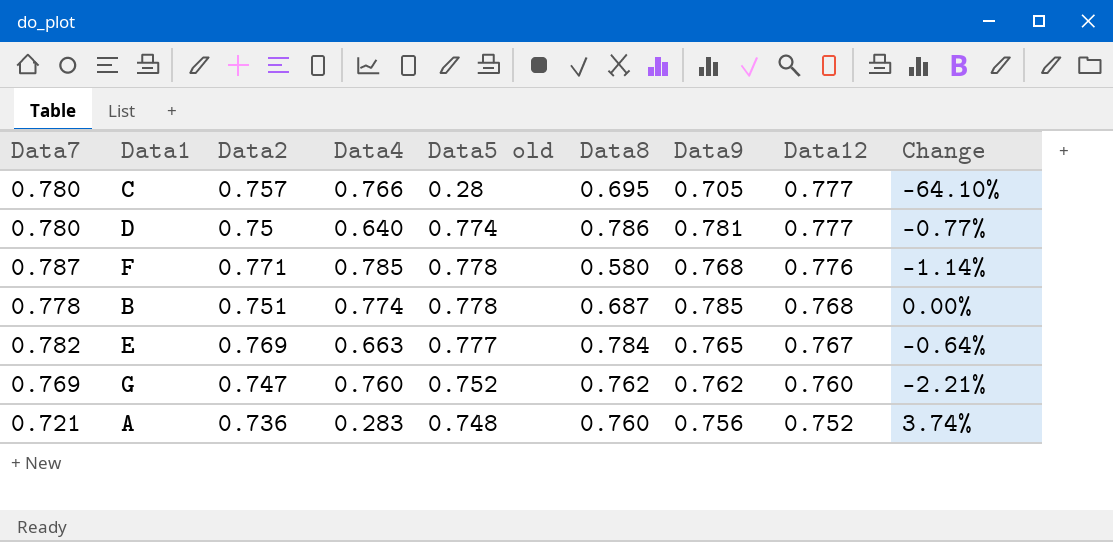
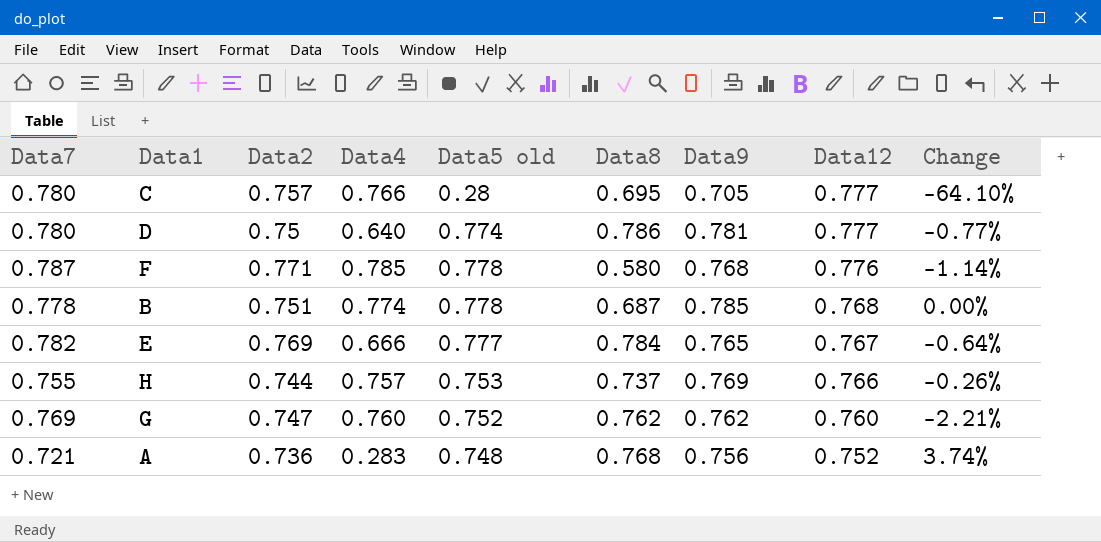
E | Data4: 0.663 -> 0.666
row H: none -> 0.755 | 0.744 | 0.757 | 0.753 | 0.737 | 0.769 | 0.766 | -0.26%
A | Data8: 0.760 -> 0.768

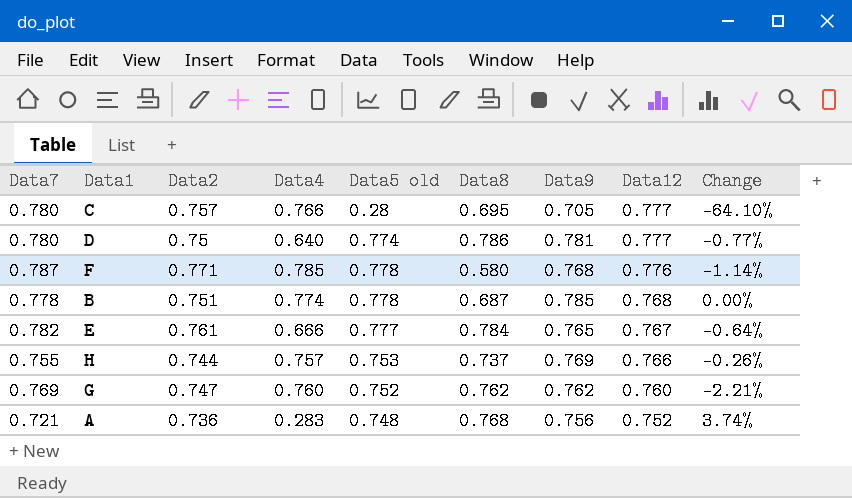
E | Data2: 0.769 -> 0.761

